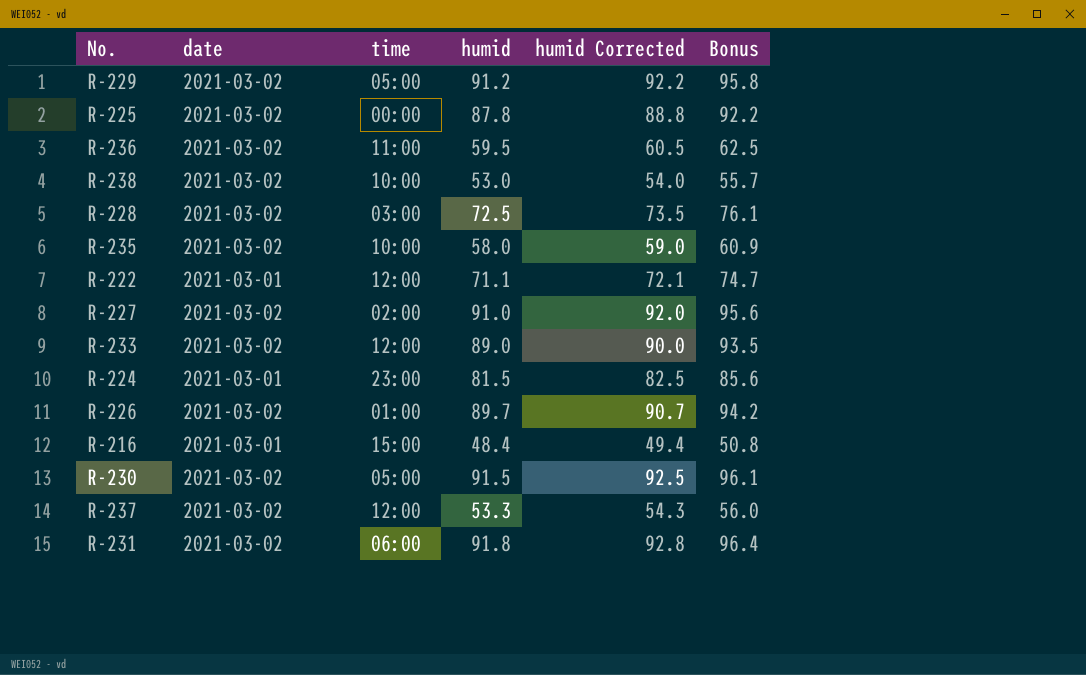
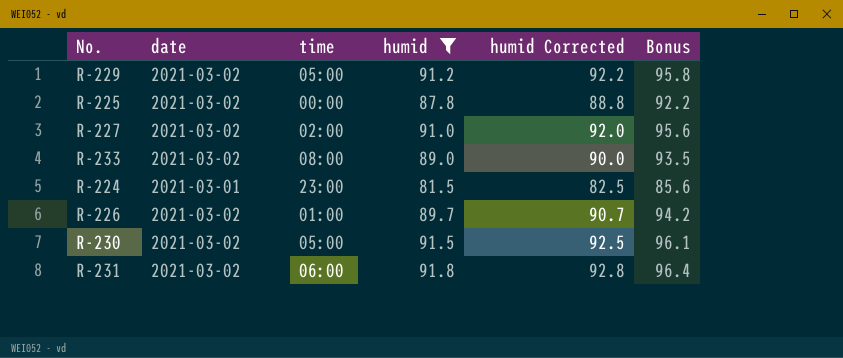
filter: none -> humid >= 81.5
R-233 | time: 12:00 -> 08:00

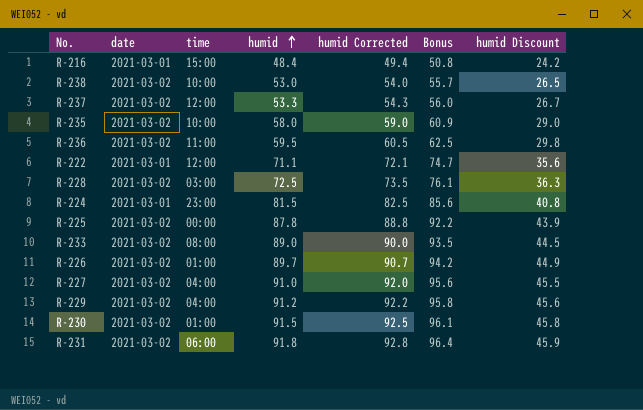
filter: humid >= 81.5 -> none
row order: none -> humid ascending
column humid Discount | formula: none -> [humid] * 0.5
R-227 | time: 02:00 -> 04:00
R-229 | time: 05:00 -> 04:00
R-230 | time: 05:00 -> 01:00

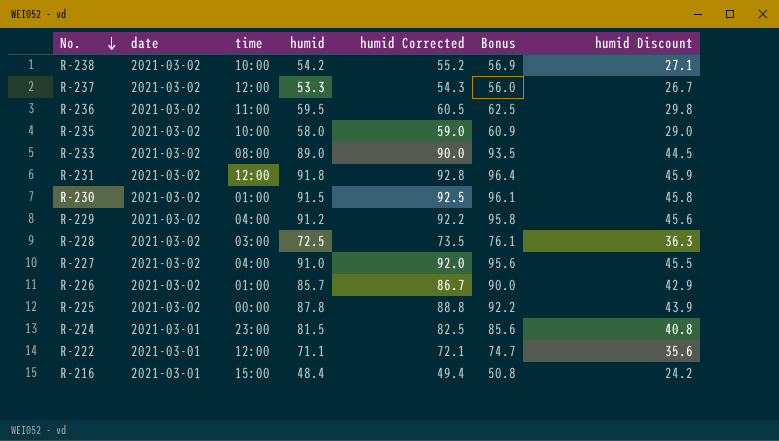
row order: humid ascending -> No. descending
R-238 | humid: 53.0 -> 54.2
R-238 | humid Corrected: 54.0 -> 55.2
R-238 | Bonus: 55.7 -> 56.9
R-238 | humid Discount: 26.5 -> 27.1
R-231 | time: 06:00 -> 12:00
R-226 | humid: 89.7 -> 85.7
R-226 | humid Corrected: 90.7 -> 86.7
R-226 | Bonus: 94.2 -> 90.0
R-226 | humid Discount: 44.9 -> 42.9

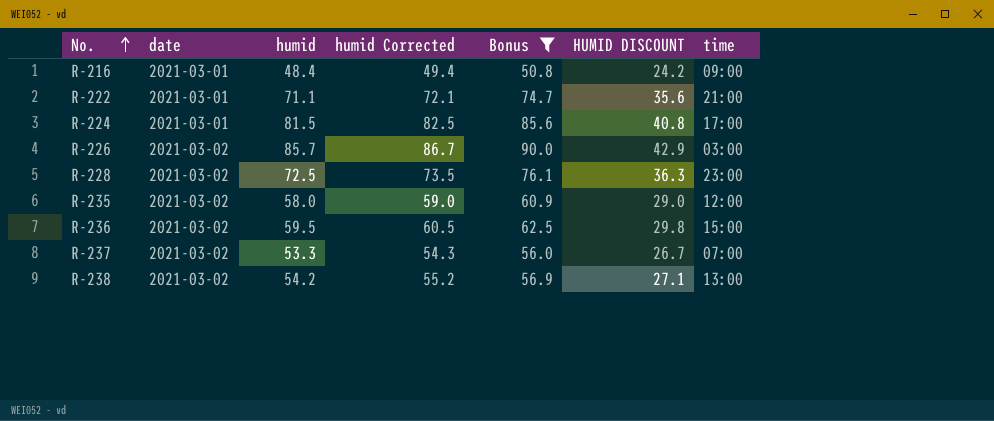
filter: none -> Bonus <= 90.0
row order: No. descending -> No. ascending
column name: humid Discount -> HUMID DISCOUNT
column time | position: 3 -> 7
R-216 | time: 15:00 -> 09:00
R-222 | time: 12:00 -> 21:00
R-224 | time: 23:00 -> 17:00
R-226 | time: 01:00 -> 03:00
R-228 | time: 03:00 -> 23:00
R-235 | time: 10:00 -> 12:00
R-236 | time: 11:00 -> 15:00
R-237 | time: 12:00 -> 07:00
R-238 | time: 10:00 -> 13:00

